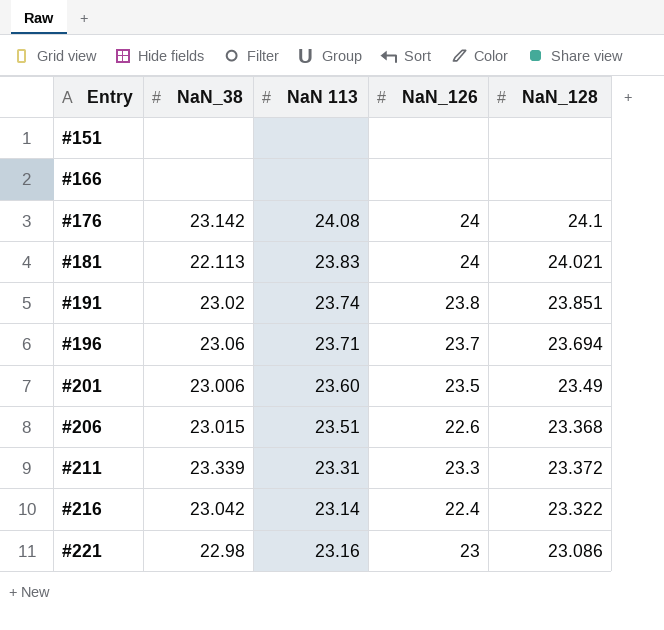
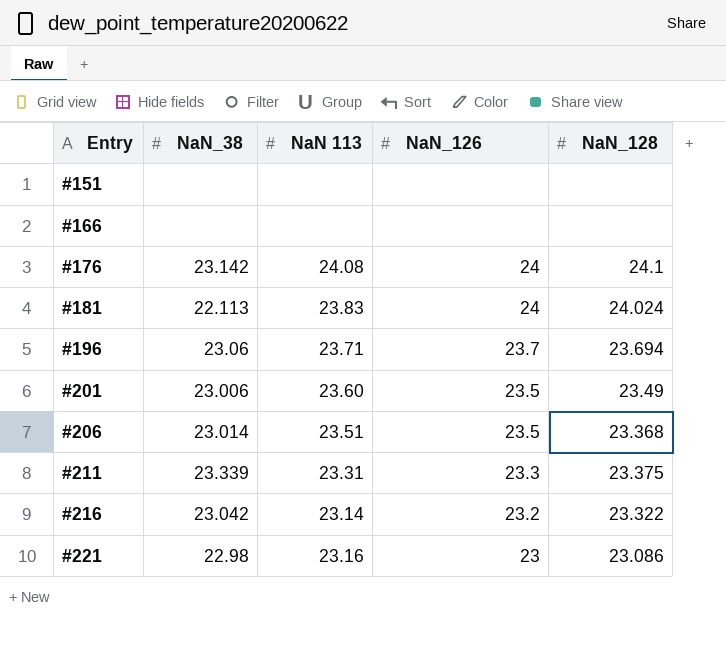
row #191: 23.02 | 23.74 | 23.8 | 23.851 -> none
#181 | NaN_128: 24.021 -> 24.024
#206 | NaN_38: 23.015 -> 23.014
#206 | NaN_126: 22.6 -> 23.5
#211 | NaN_128: 23.372 -> 23.375
#216 | NaN_126: 22.4 -> 23.2

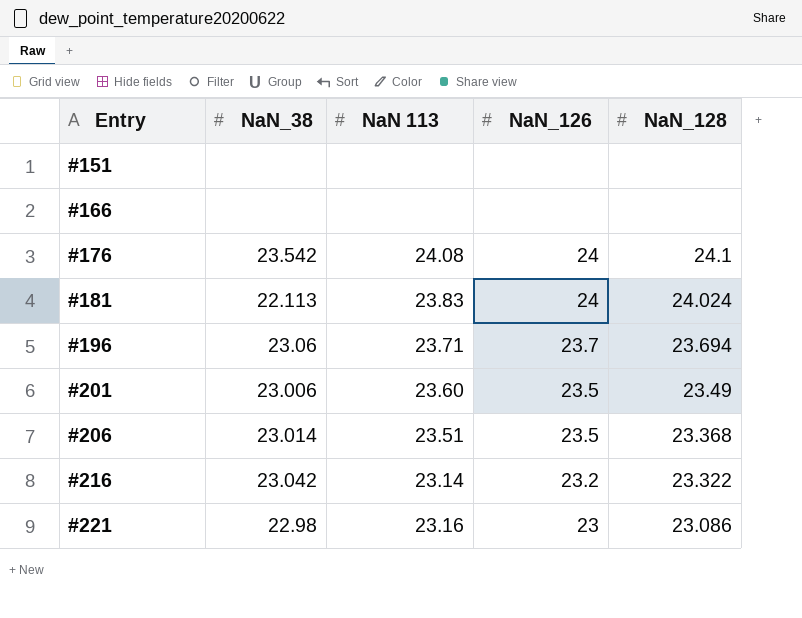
row #211: 23.339 | 23.31 | 23.3 | 23.375 -> none
#176 | NaN_38: 23.142 -> 23.542

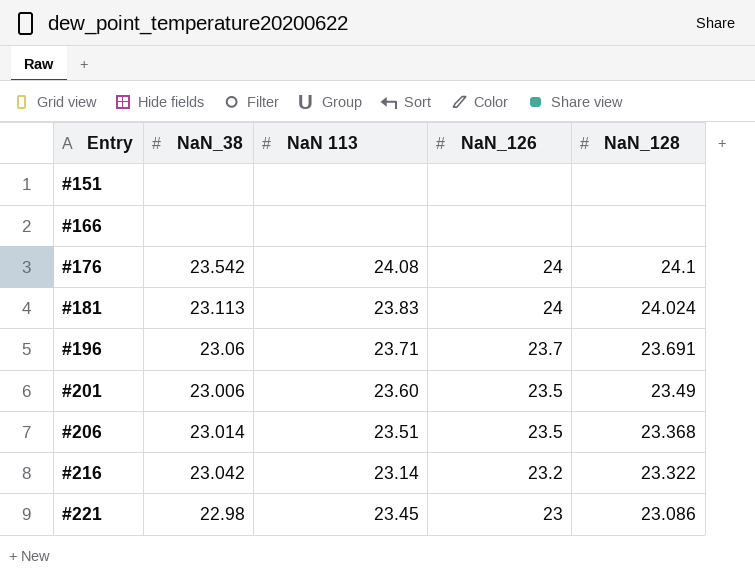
#181 | NaN_38: 22.113 -> 23.113
#196 | NaN_128: 23.694 -> 23.691
#221 | NaN 113: 23.16 -> 23.45

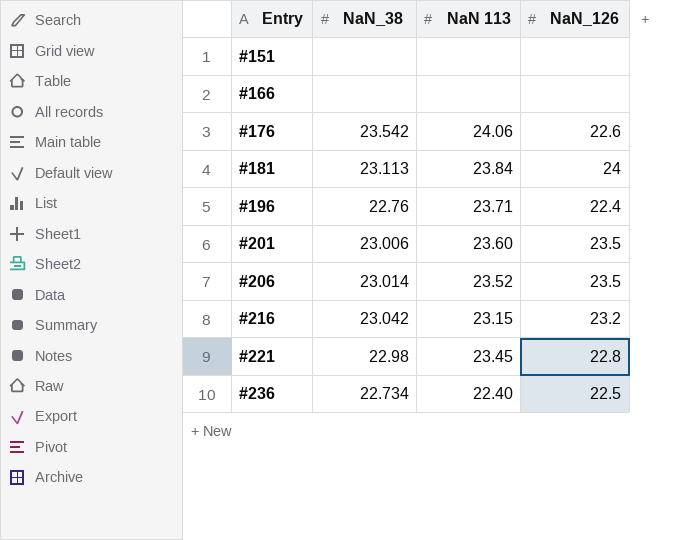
column NaN_128 | position: 5 -> none
#176 | NaN 113: 24.08 -> 24.06
#176 | NaN_126: 24 -> 22.6
#181 | NaN 113: 23.83 -> 23.84
#196 | NaN_38: 23.06 -> 22.76
#196 | NaN_126: 23.7 -> 22.4
#206 | NaN 113: 23.51 -> 23.52
#216 | NaN 113: 23.14 -> 23.15
#221 | NaN_126: 23 -> 22.8
row #236: none -> 22.734 | 22.40 | 22.5

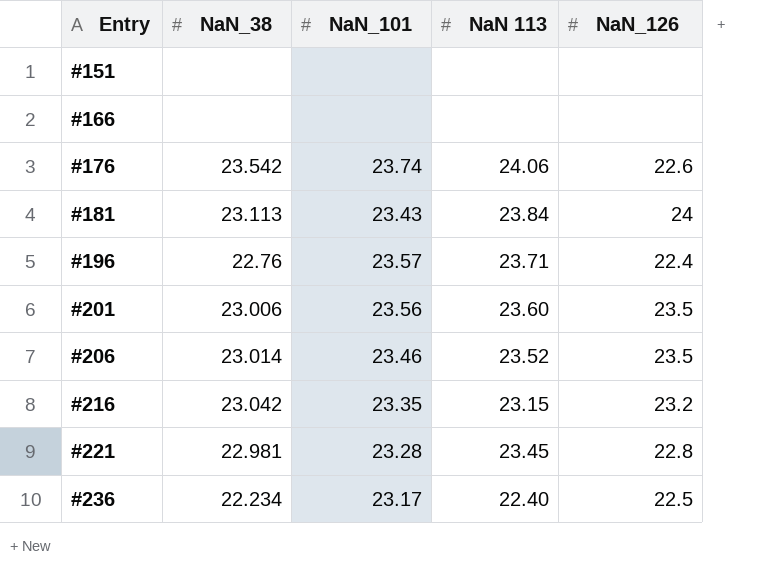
column NaN_101 | position: none -> 3
#221 | NaN_38: 22.98 -> 22.981
#236 | NaN_38: 22.734 -> 22.234

